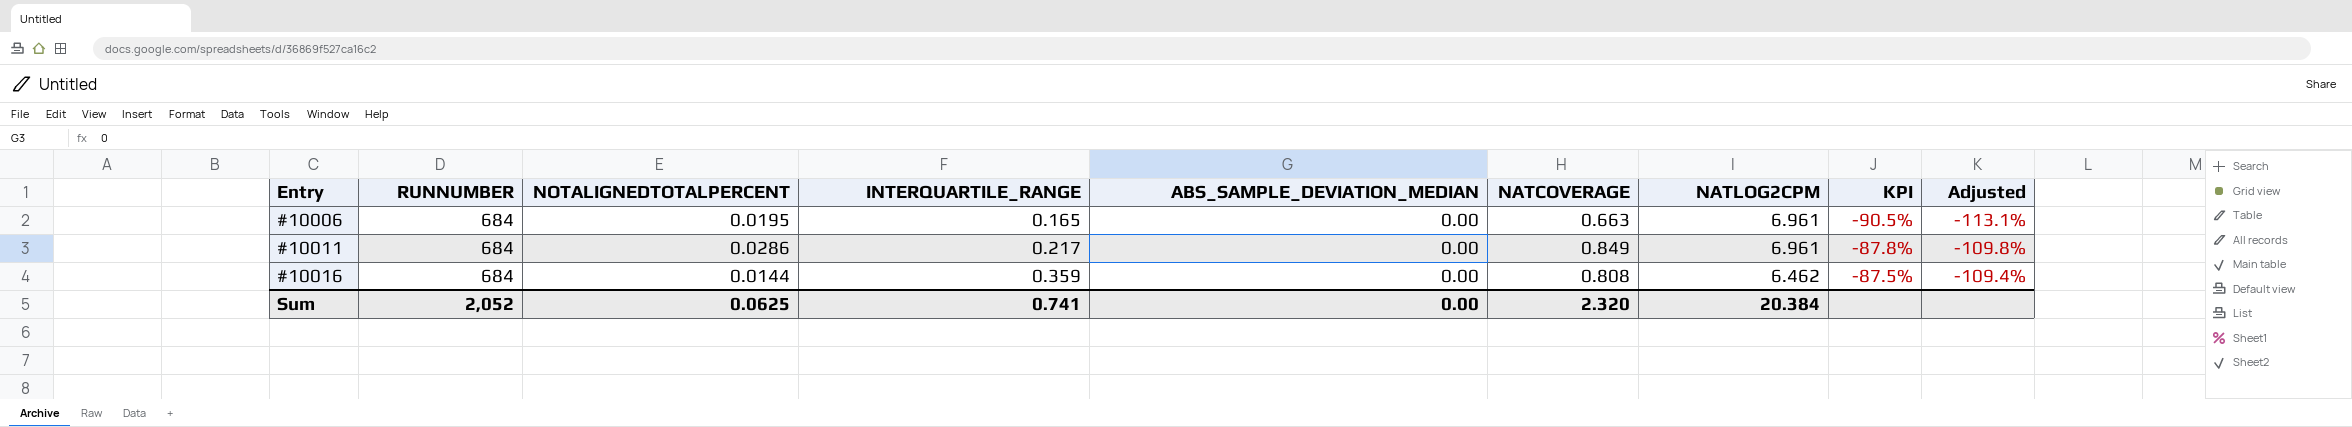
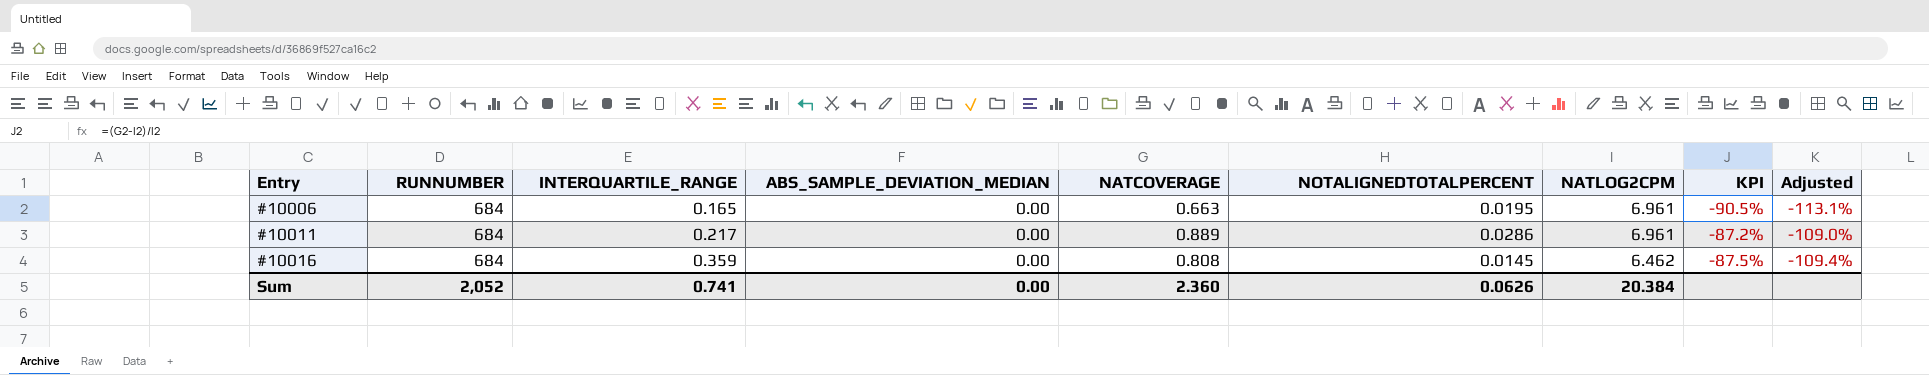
column NOTALIGNEDTOTALPERCENT | position: 3 -> 6
#10011 | NATCOVERAGE: 0.849 -> 0.889
#10011 | KPI: -87.8% -> -87.2%
#10011 | Adjusted: -109.8% -> -109.0%
#10016 | NOTALIGNEDTOTALPERCENT: 0.0144 -> 0.0145
Sum | NATCOVERAGE: 2.320 -> 2.360
Sum | NOTALIGNEDTOTALPERCENT: 0.0625 -> 0.0626

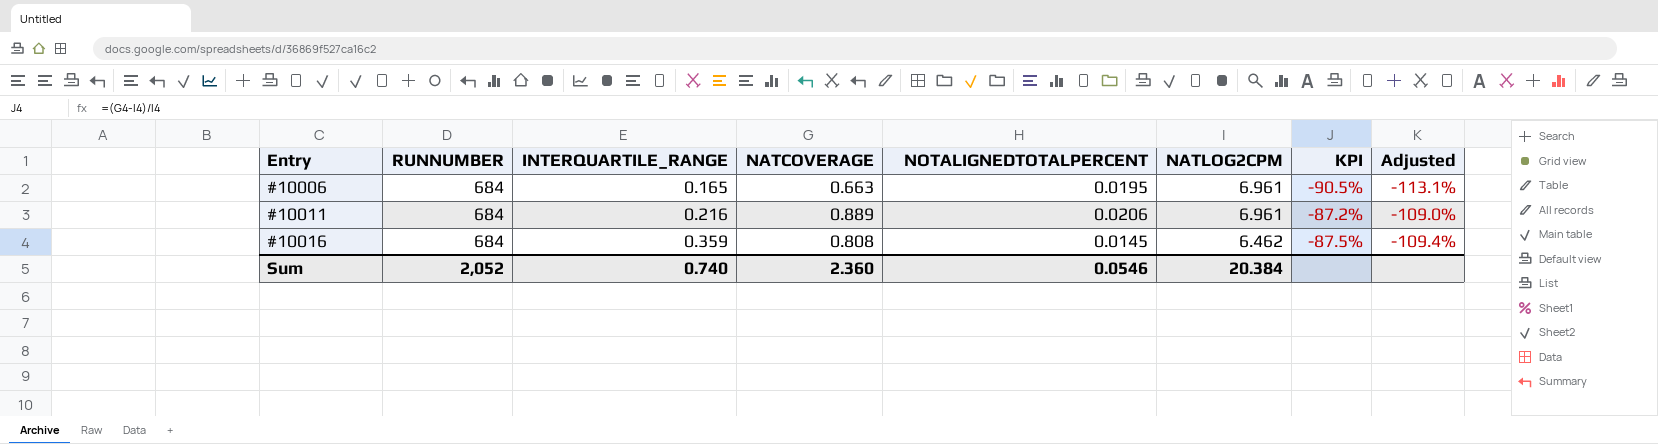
column ABS_SAMPLE_DEVIATION_MEDIAN | position: 4 -> none
#10011 | INTERQUARTILE_RANGE: 0.217 -> 0.216
#10011 | NOTALIGNEDTOTALPERCENT: 0.0286 -> 0.0206
Sum | INTERQUARTILE_RANGE: 0.741 -> 0.740
Sum | NOTALIGNEDTOTALPERCENT: 0.0626 -> 0.0546

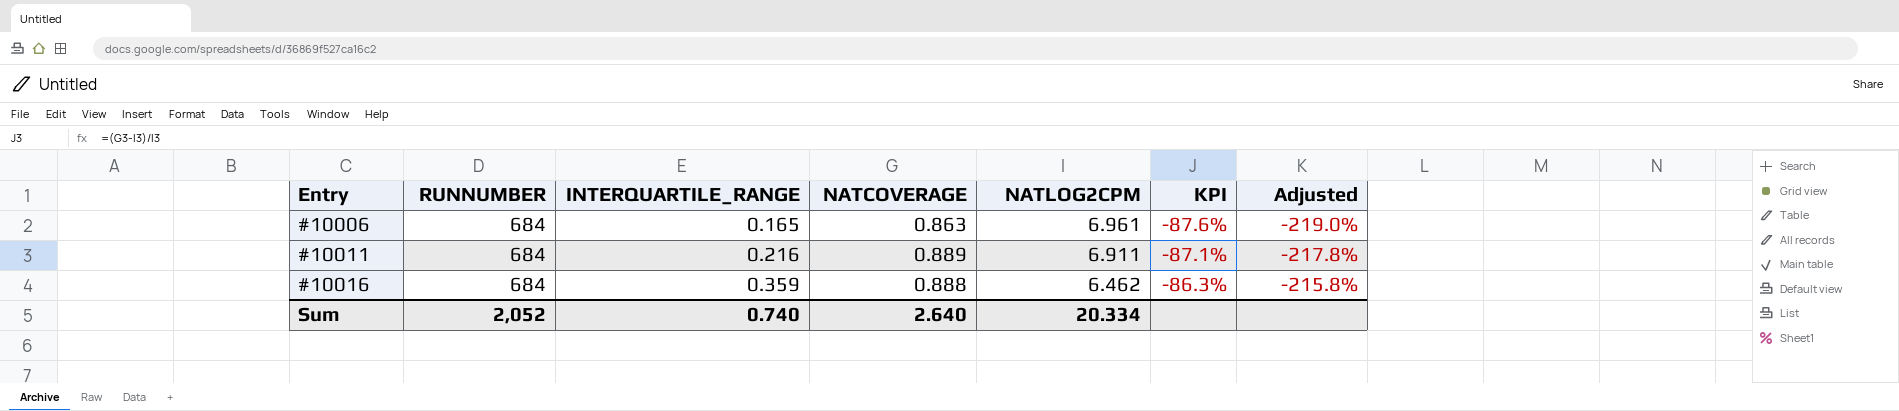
column NOTALIGNEDTOTALPERCENT | position: 5 -> none
column Adjusted | formula: [KPI] * 1.25 -> [KPI] * 2.5
#10006 | NATCOVERAGE: 0.663 -> 0.863
#10006 | KPI: -90.5% -> -87.6%
#10011 | NATLOG2CPM: 6.961 -> 6.911
#10011 | KPI: -87.2% -> -87.1%
#10016 | NATCOVERAGE: 0.808 -> 0.888
#10016 | KPI: -87.5% -> -86.3%
Sum | NATCOVERAGE: 2.360 -> 2.640
Sum | NATLOG2CPM: 20.384 -> 20.334

